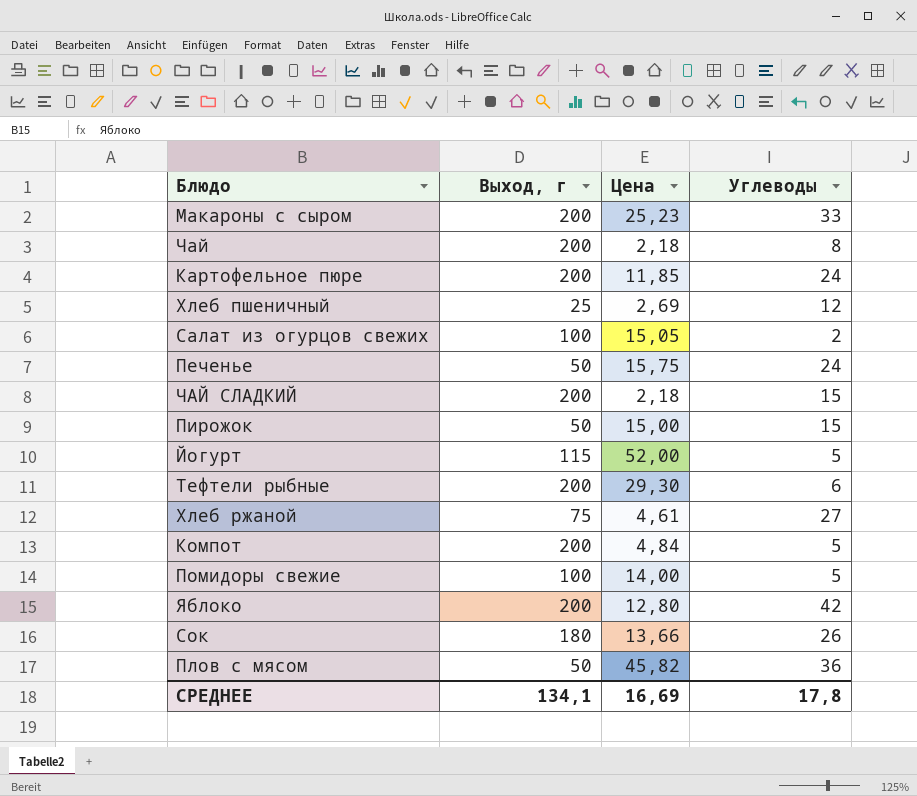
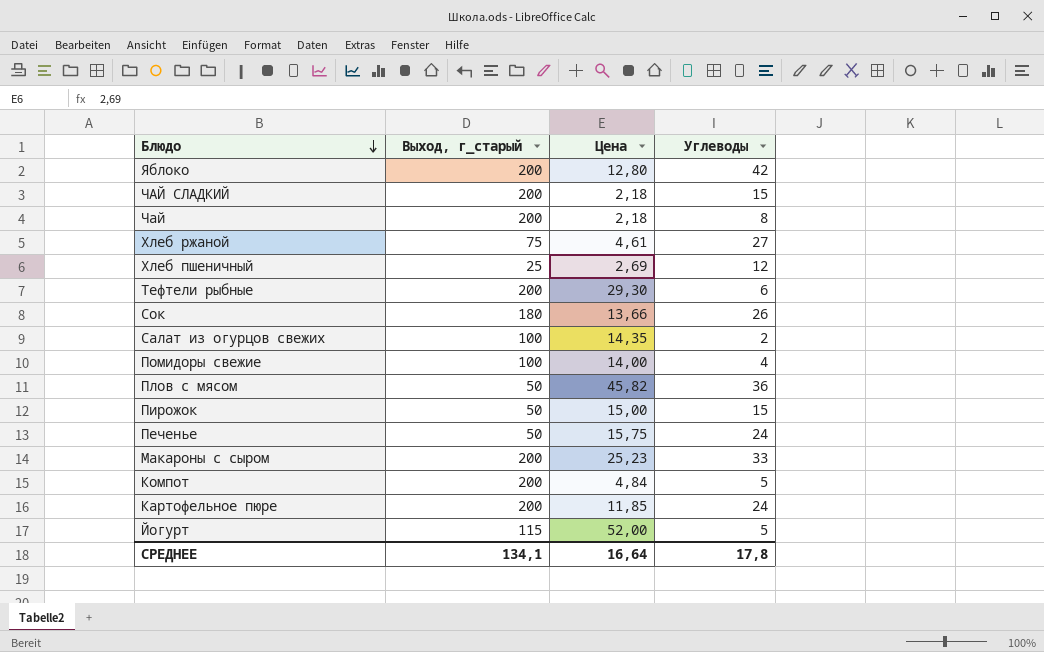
row order: none -> Блюдо descending
column name: Выход, г -> Выход, г_старый
Салат из огурцов свежих | Цена: 15,05 -> 14,35
Помидоры свежие | Углеводы: 5 -> 4
СРЕДНЕЕ | Цена: 16,69 -> 16,64

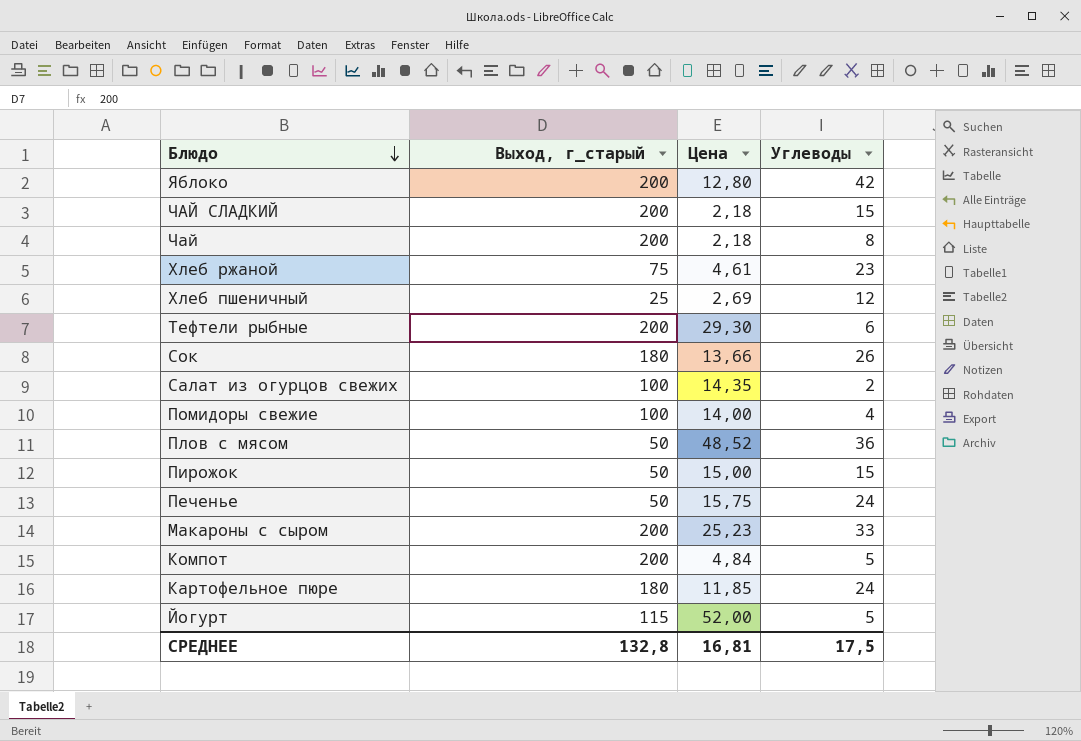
Хлеб ржаной | Углеводы: 27 -> 23
Плов с мясом | Цена: 45,82 -> 48,52
Картофельное пюре | Выход, г_старый: 200 -> 180
СРЕДНЕЕ | Выход, г_старый: 134,1 -> 132,8
СРЕДНЕЕ | Цена: 16,64 -> 16,81
СРЕДНЕЕ | Углеводы: 17,8 -> 17,5

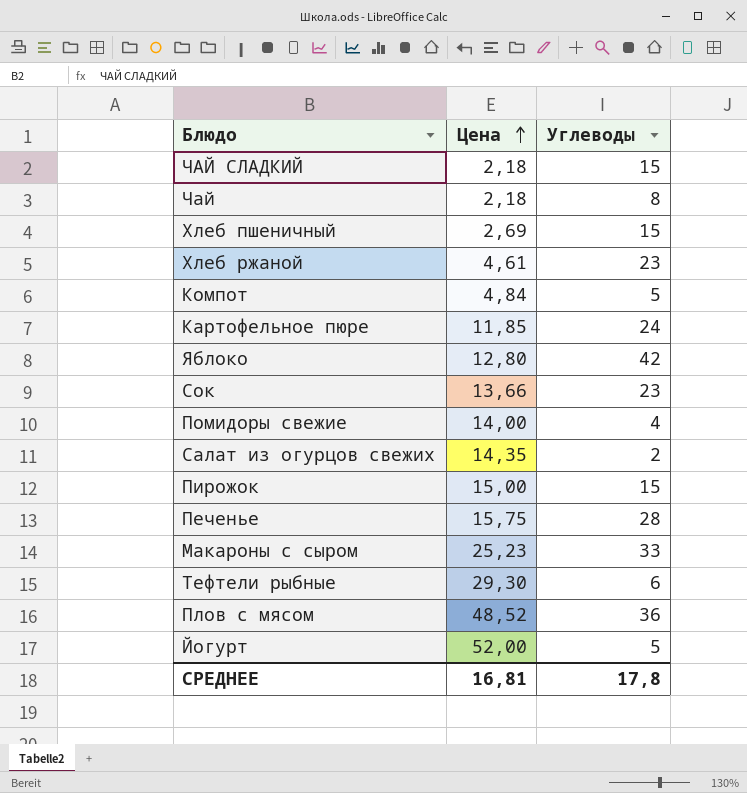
row order: Блюдо descending -> Цена ascending
column Выход, г_старый | position: 2 -> none
Хлеб пшеничный | Углеводы: 12 -> 15
Сок | Углеводы: 26 -> 23
Печенье | Углеводы: 24 -> 28
СРЕДНЕЕ | Углеводы: 17,5 -> 17,8

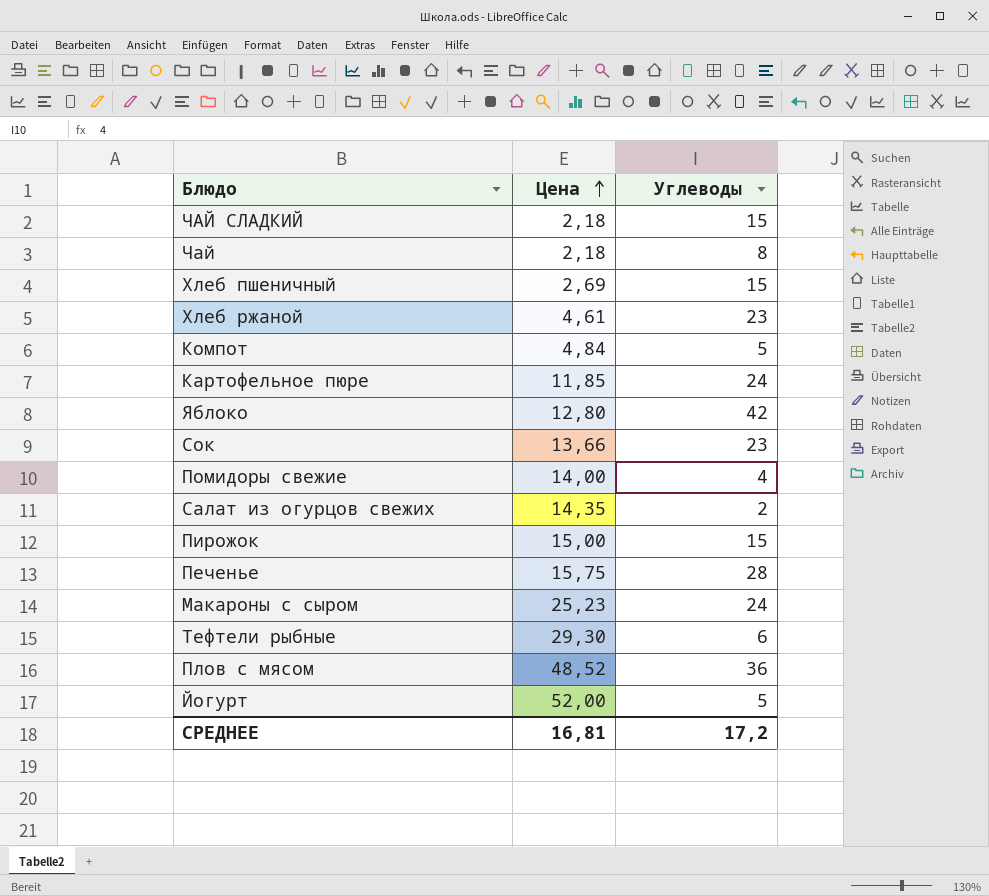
Макароны с сыром | Углеводы: 33 -> 24
СРЕДНЕЕ | Углеводы: 17,8 -> 17,2

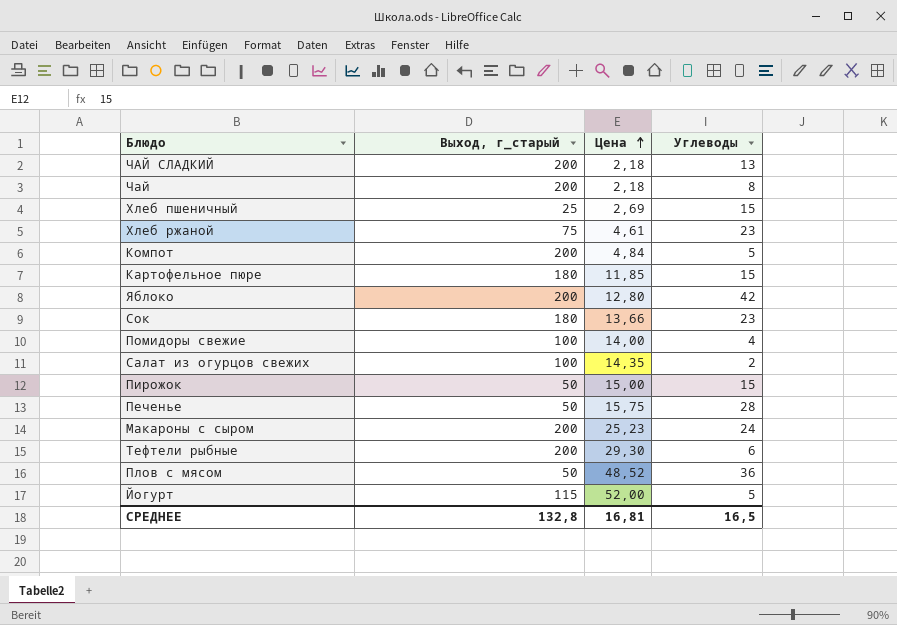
column Выход, г_старый | position: none -> 2
ЧАЙ СЛАДКИЙ | Углеводы: 15 -> 13
Картофельное пюре | Углеводы: 24 -> 15
СРЕДНЕЕ | Углеводы: 17,2 -> 16,5

